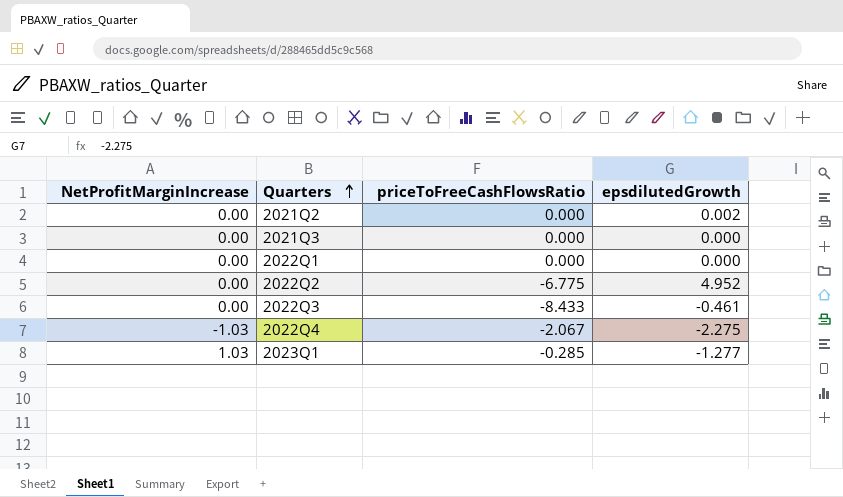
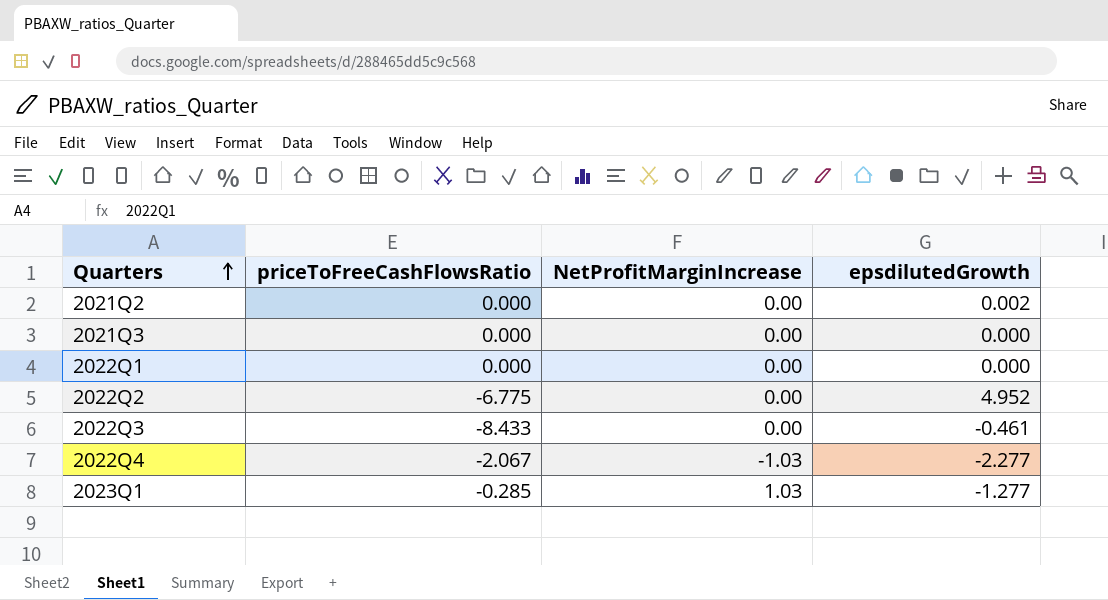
column NetProfitMarginIncrease | position: 1 -> 3
2022Q4 | epsdilutedGrowth: -2.275 -> -2.277

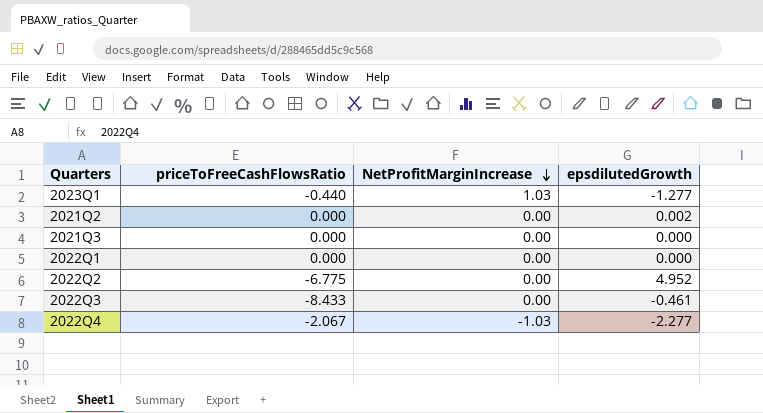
row order: Quarters ascending -> NetProfitMarginIncrease descending
2023Q1 | priceToFreeCashFlowsRatio: -0.285 -> -0.440

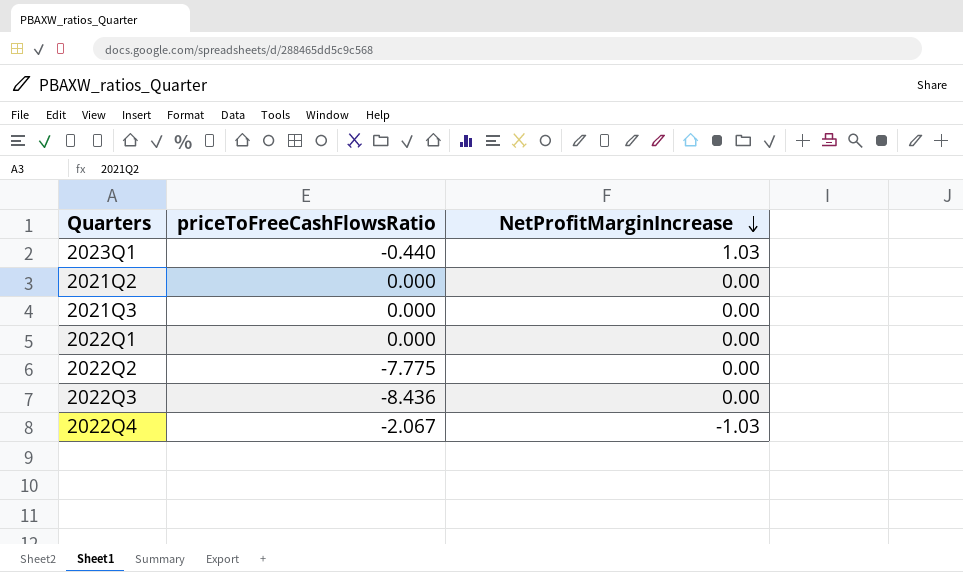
column epsdilutedGrowth | position: 4 -> none
2022Q2 | priceToFreeCashFlowsRatio: -6.775 -> -7.775
2022Q3 | priceToFreeCashFlowsRatio: -8.433 -> -8.436

